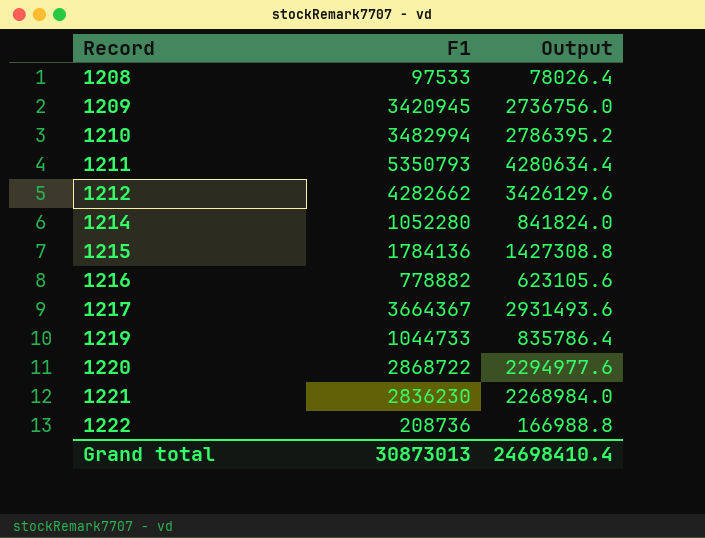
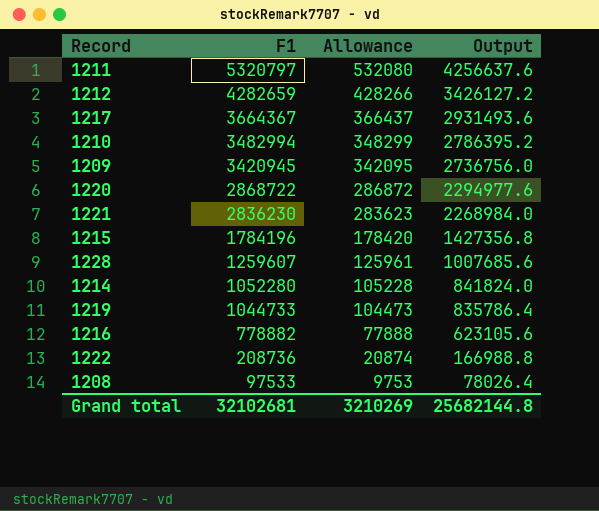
row order: Record ascending -> F1 descending
column Allowance | formula: none -> [F1] * 0.1
1211 | F1: 5350793 -> 5320797
1211 | Output: 4280634.4 -> 4256637.6
1212 | F1: 4282662 -> 4282659
1212 | Output: 3426129.6 -> 3426127.2
1215 | F1: 1784136 -> 1784196
1215 | Output: 1427308.8 -> 1427356.8
row 1228: none -> 1259607 | 125961 | 1007685.6
Grand total | F1: 30873013 -> 32102681
Grand total | Output: 24698410.4 -> 25682144.8

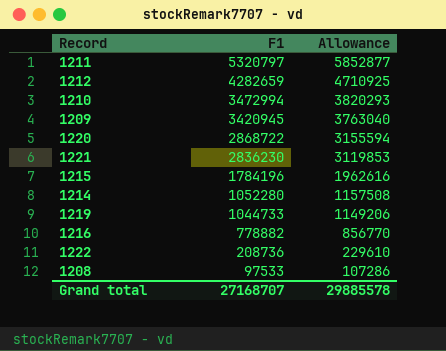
column Output | formula: [F1] * 0.8 -> none
column Allowance | formula: [F1] * 0.1 -> [F1] * 1.1
row 1217: 3664367 | 366437 | 2931493.6 -> none
row 1228: 1259607 | 125961 | 1007685.6 -> none
1210 | F1: 3482994 -> 3472994
Grand total | F1: 32102681 -> 27168707
Grand total | Allowance: 3210269 -> 29885578

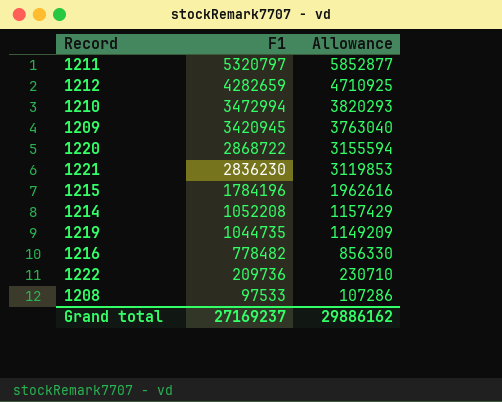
1214 | F1: 1052280 -> 1052208
1214 | Allowance: 1157508 -> 1157429
1219 | F1: 1044733 -> 1044735
1219 | Allowance: 1149206 -> 1149209
1216 | F1: 778882 -> 778482
1216 | Allowance: 856770 -> 856330
1222 | F1: 208736 -> 209736
1222 | Allowance: 229610 -> 230710
Grand total | F1: 27168707 -> 27169237
Grand total | Allowance: 29885578 -> 29886162

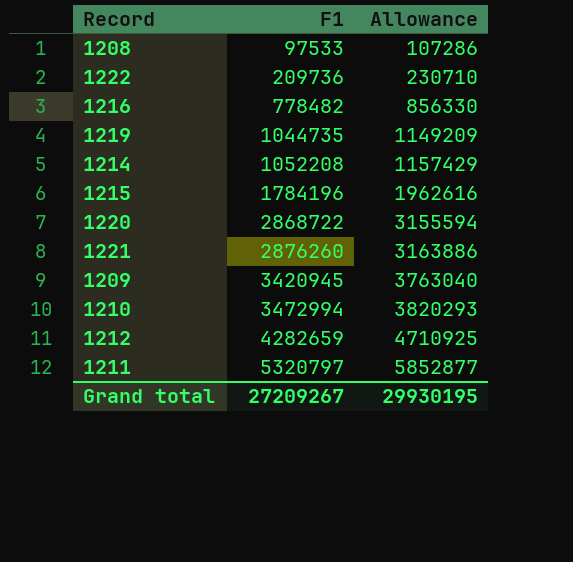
row order: F1 descending -> F1 ascending
1221 | F1: 2836230 -> 2876260
1221 | Allowance: 3119853 -> 3163886
Grand total | F1: 27169237 -> 27209267
Grand total | Allowance: 29886162 -> 29930195

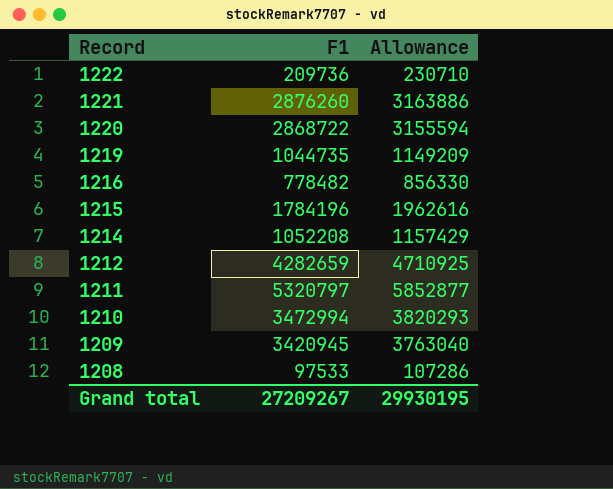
row order: F1 ascending -> Record descending

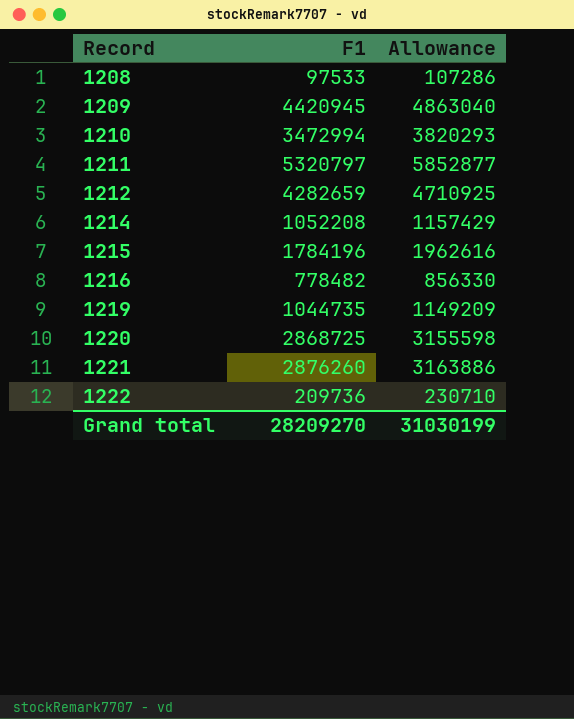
row order: Record descending -> Record ascending
1209 | F1: 3420945 -> 4420945
1209 | Allowance: 3763040 -> 4863040
1220 | F1: 2868722 -> 2868725
1220 | Allowance: 3155594 -> 3155598
Grand total | F1: 27209267 -> 28209270
Grand total | Allowance: 29930195 -> 31030199

